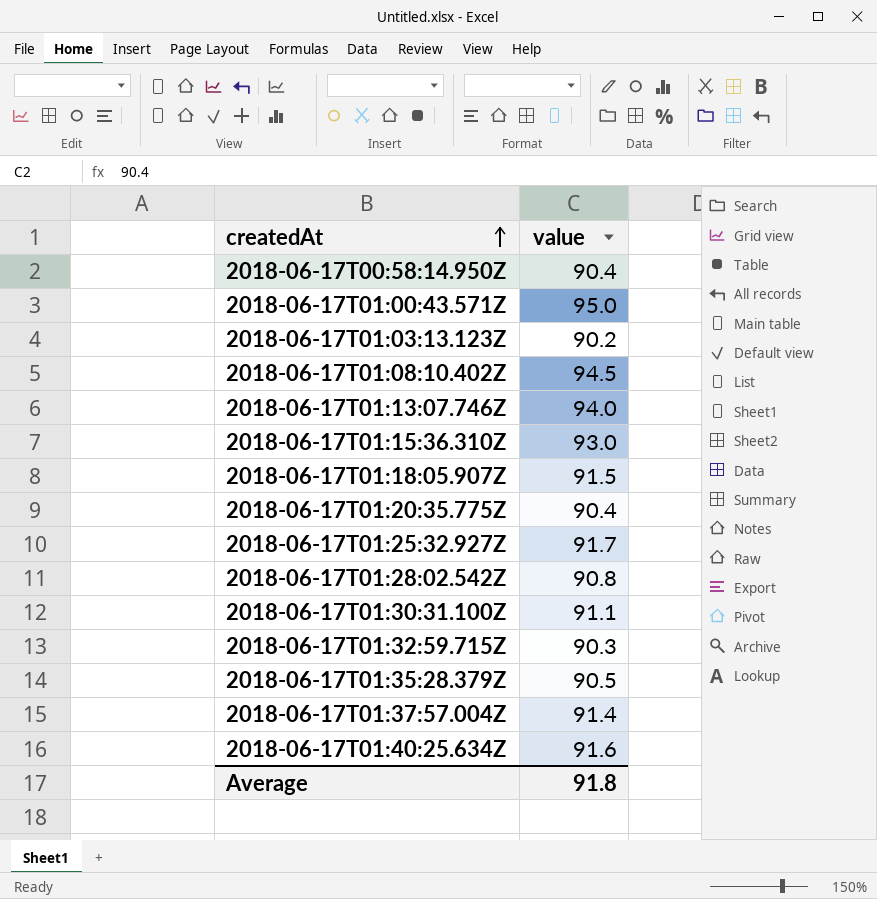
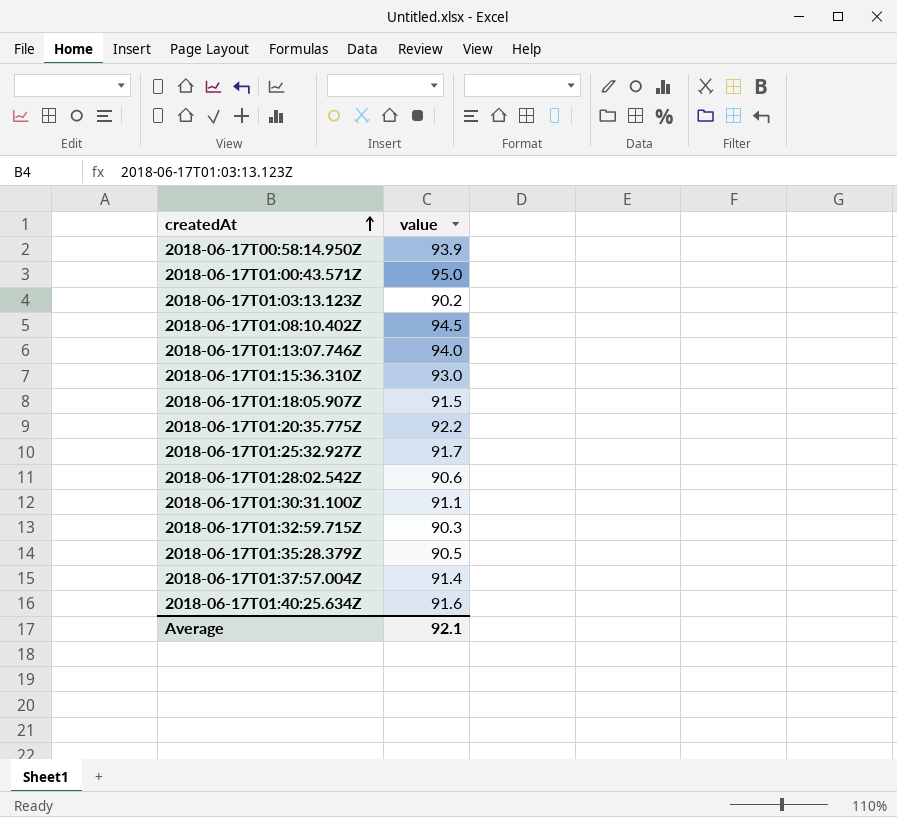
2018-06-17T00:58:14.950Z | value: 90.4 -> 93.9
2018-06-17T01:20:35.775Z | value: 90.4 -> 92.2
2018-06-17T01:28:02.542Z | value: 90.8 -> 90.6
Average | value: 91.8 -> 92.1

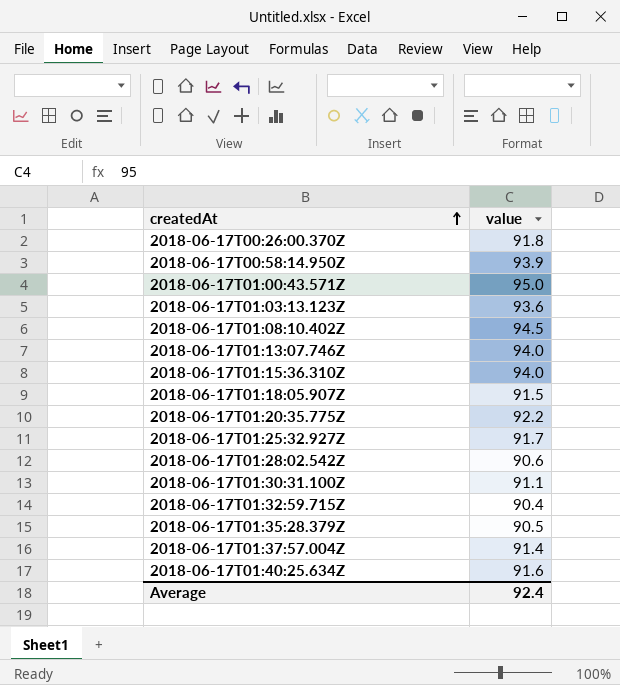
row 2018-06-17T00:26:00.370Z: none -> 91.8
2018-06-17T01:03:13.123Z | value: 90.2 -> 93.6
2018-06-17T01:15:36.310Z | value: 93.0 -> 94.0
2018-06-17T01:32:59.715Z | value: 90.3 -> 90.4
Average | value: 92.1 -> 92.4

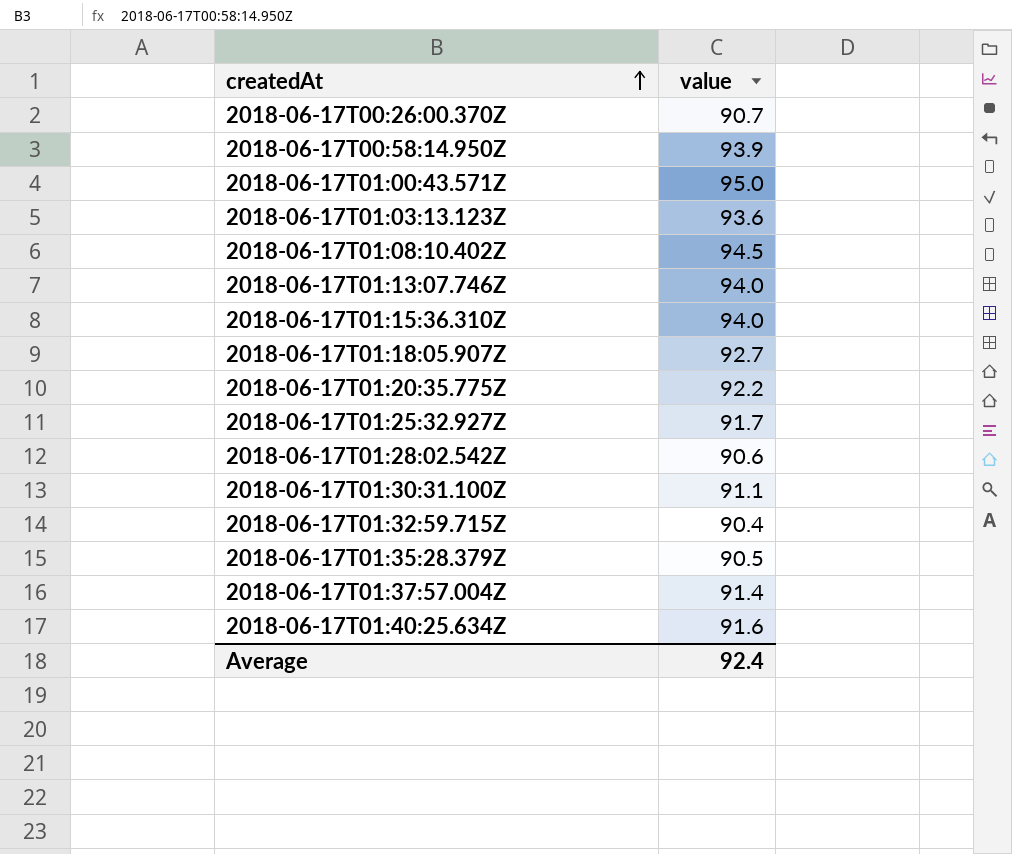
2018-06-17T00:26:00.370Z | value: 91.8 -> 90.7
2018-06-17T01:18:05.907Z | value: 91.5 -> 92.7

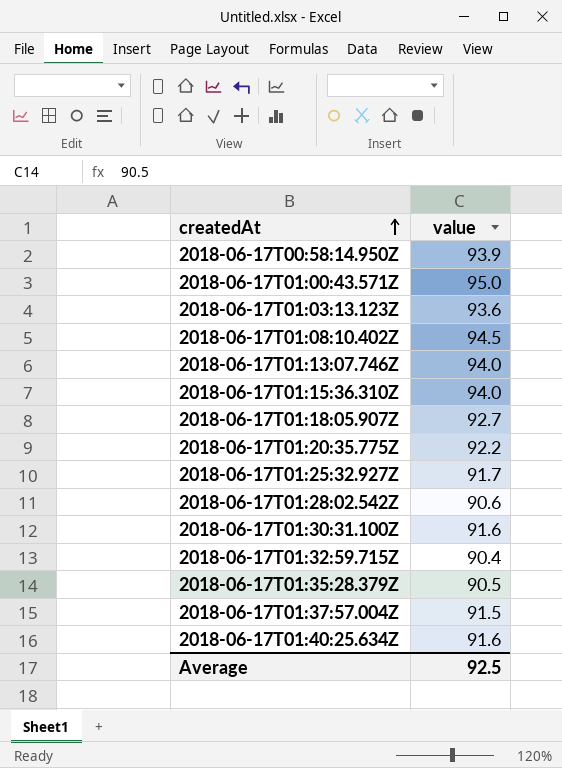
row 2018-06-17T00:26:00.370Z: 90.7 -> none
2018-06-17T01:30:31.100Z | value: 91.1 -> 91.6
2018-06-17T01:37:57.004Z | value: 91.4 -> 91.5
Average | value: 92.4 -> 92.5

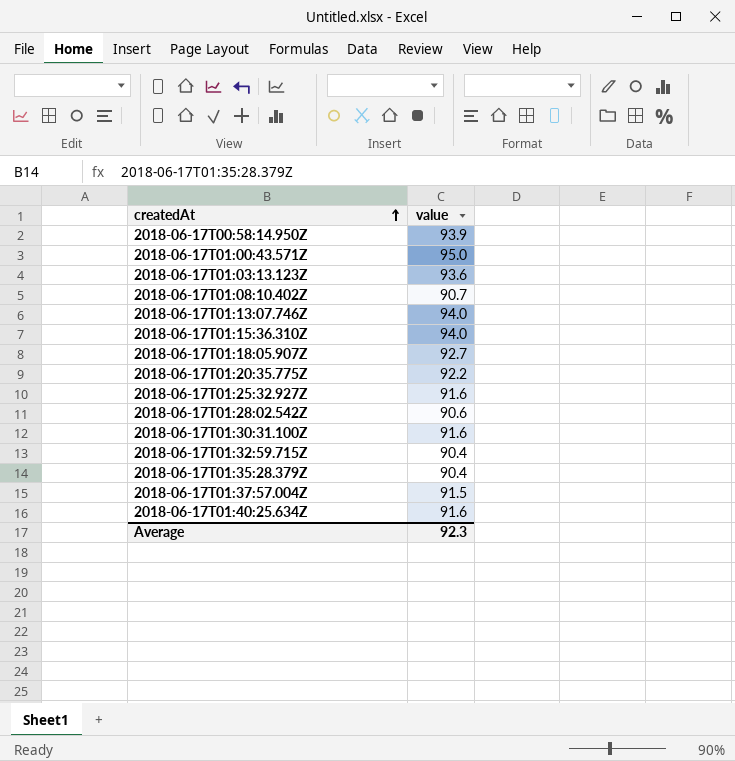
2018-06-17T01:08:10.402Z | value: 94.5 -> 90.7
2018-06-17T01:25:32.927Z | value: 91.7 -> 91.6
2018-06-17T01:35:28.379Z | value: 90.5 -> 90.4
Average | value: 92.5 -> 92.3

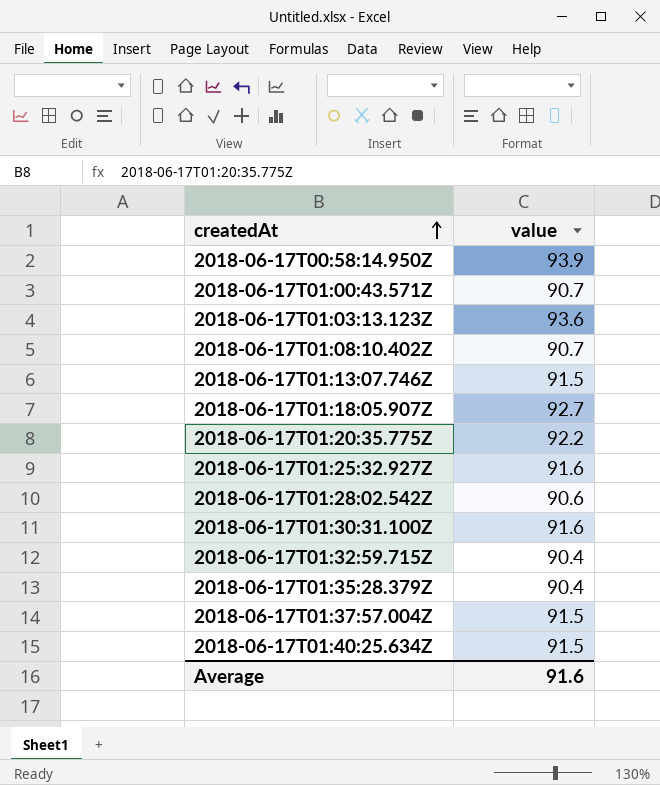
row 2018-06-17T01:15:36.310Z: 94.0 -> none
2018-06-17T01:00:43.571Z | value: 95.0 -> 90.7
2018-06-17T01:13:07.746Z | value: 94.0 -> 91.5
2018-06-17T01:40:25.634Z | value: 91.6 -> 91.5
Average | value: 92.3 -> 91.6

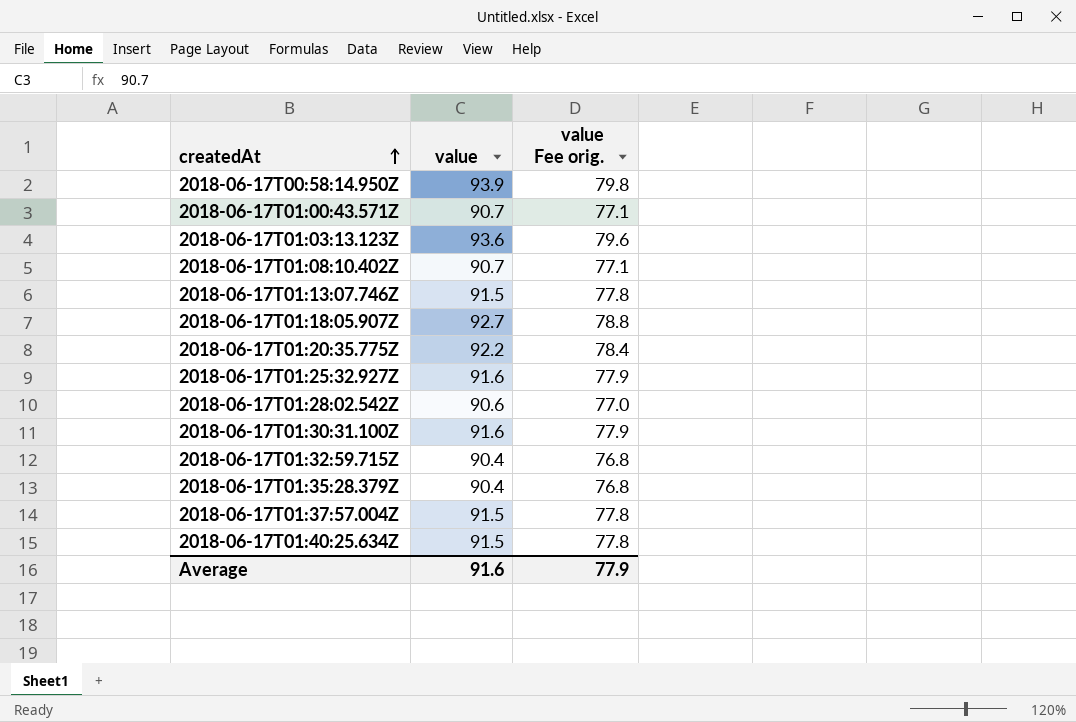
column value Fee orig. | formula: none -> [value] * 0.85

